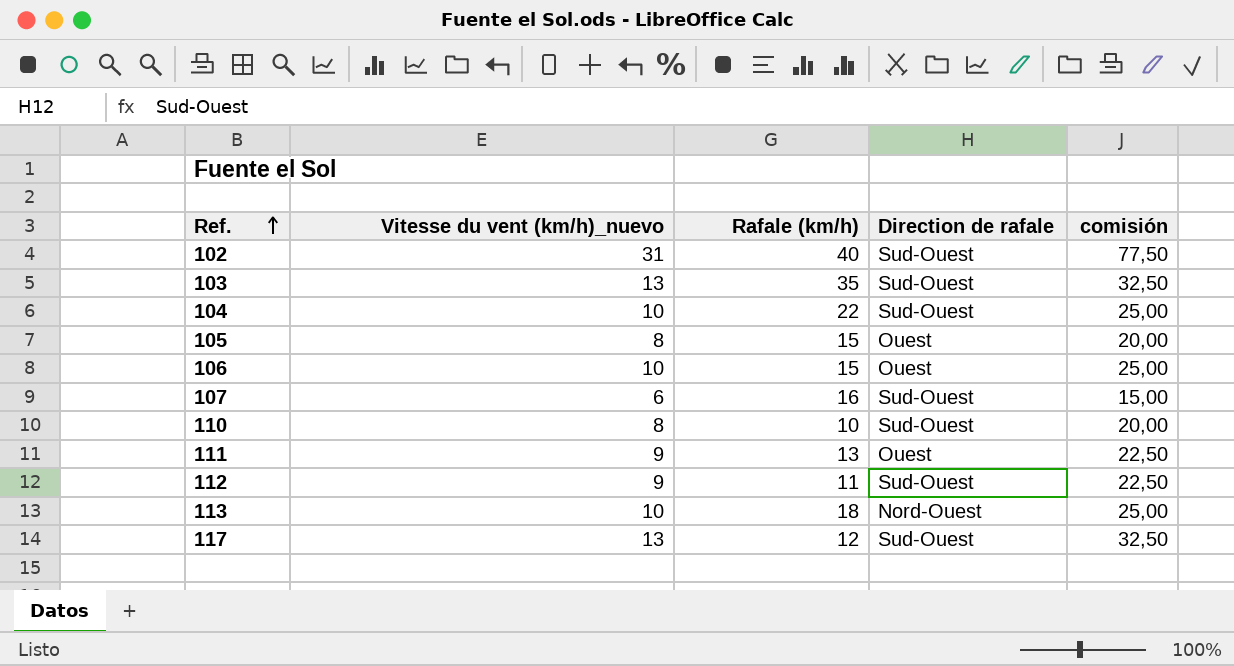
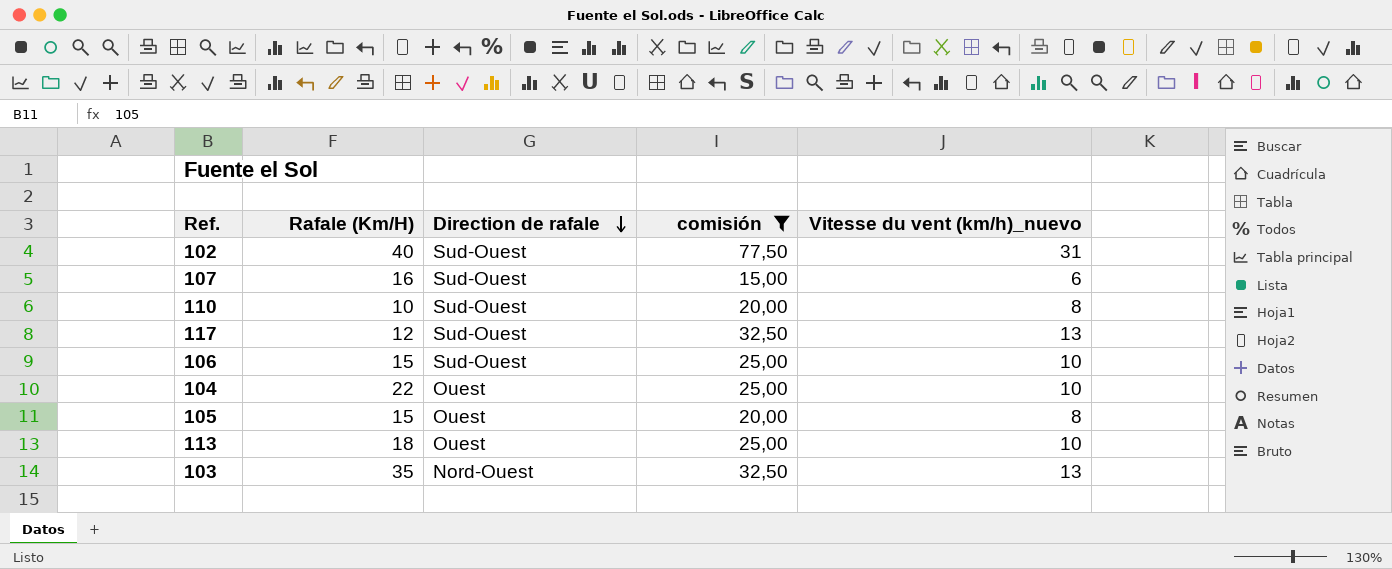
filter: none -> comisión != 22,50
row order: Ref. ascending -> Direction de rafale descending
column name: Rafale (km/h) -> Rafale (Km/H)
column Vitesse du vent (km/h)_nuevo | position: 2 -> 5
106 | Direction de rafale: Ouest -> Sud-Ouest
104 | Direction de rafale: Sud-Ouest -> Ouest
113 | Direction de rafale: Nord-Ouest -> Ouest
103 | Direction de rafale: Sud-Ouest -> Nord-Ouest

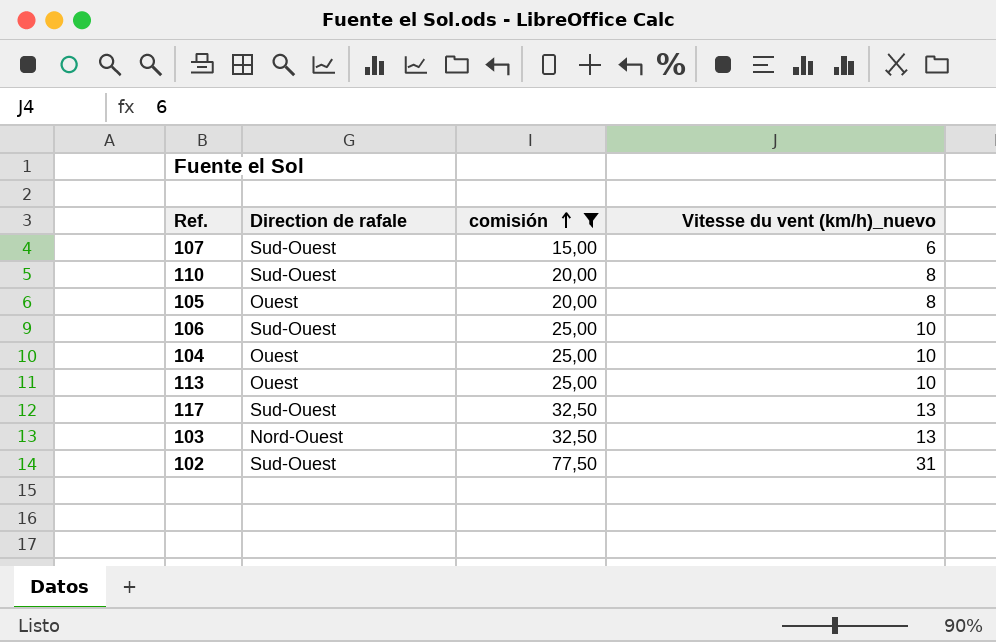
row order: Direction de rafale descending -> comisión ascending
column Rafale (Km/H) | position: 2 -> none

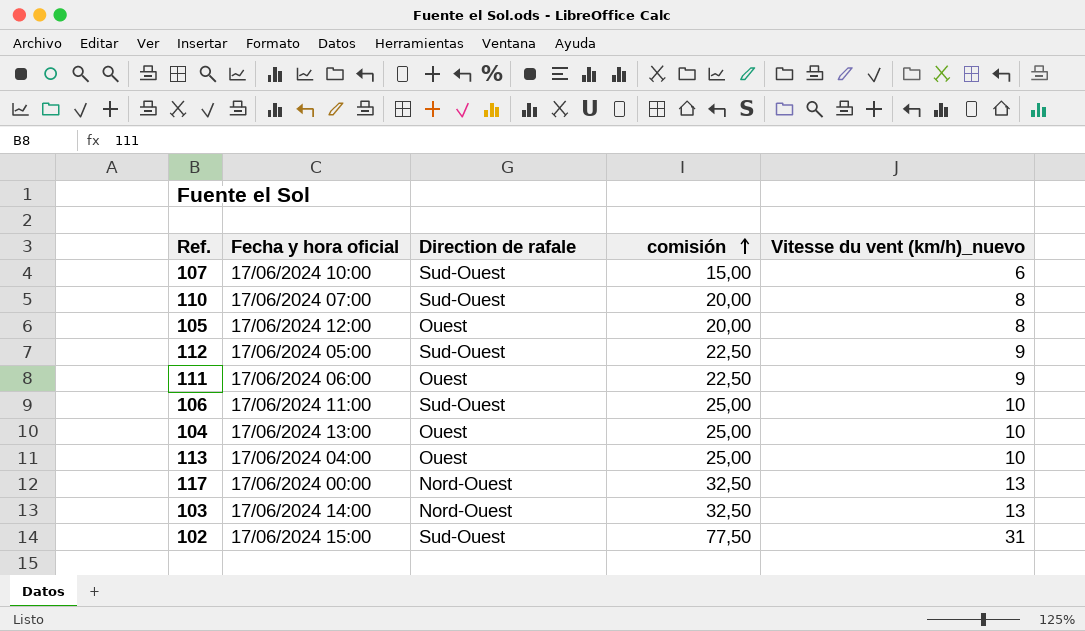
filter: comisión != 22,50 -> none
column Fecha y hora oficial | position: none -> 2
117 | Direction de rafale: Sud-Ouest -> Nord-Ouest

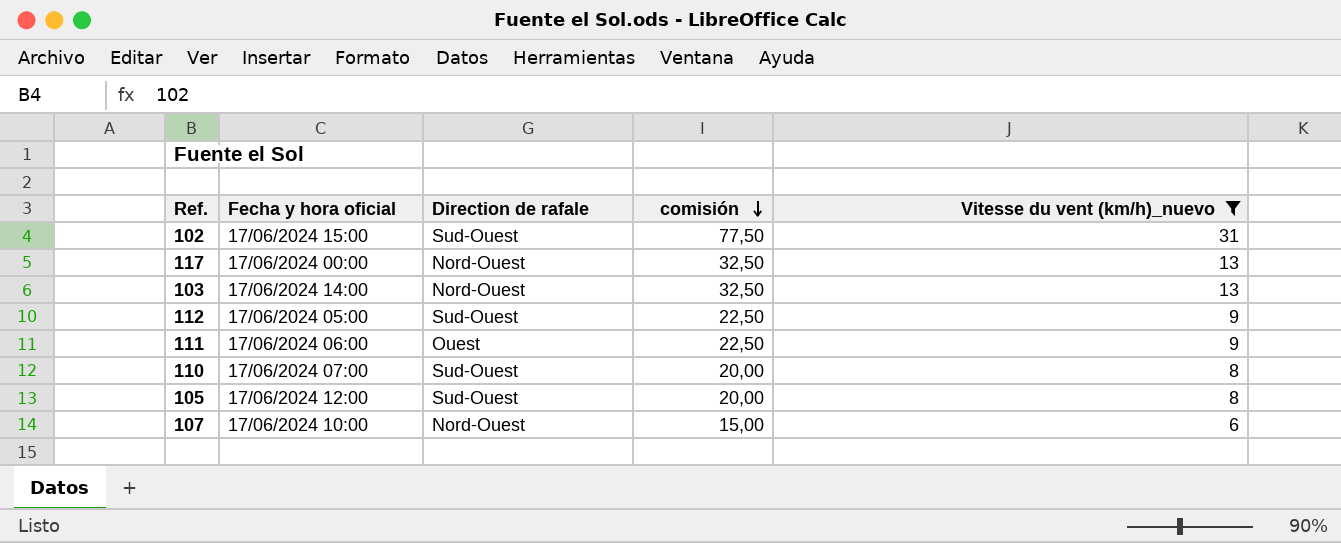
filter: none -> Vitesse du vent (km/h)_nuevo != 10
row order: comisión ascending -> comisión descending
105 | Direction de rafale: Ouest -> Sud-Ouest
107 | Direction de rafale: Sud-Ouest -> Nord-Ouest

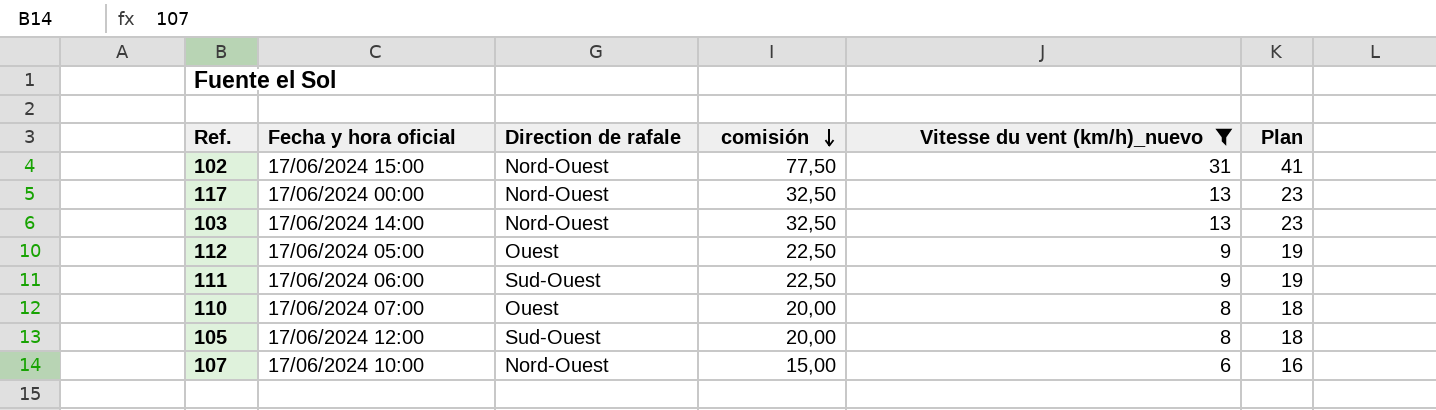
column Plan | formula: none -> [Vitesse du vent (km/h)_nuevo] + 10
102 | Direction de rafale: Sud-Ouest -> Nord-Ouest
112 | Direction de rafale: Sud-Ouest -> Ouest
111 | Direction de rafale: Ouest -> Sud-Ouest
110 | Direction de rafale: Sud-Ouest -> Ouest

